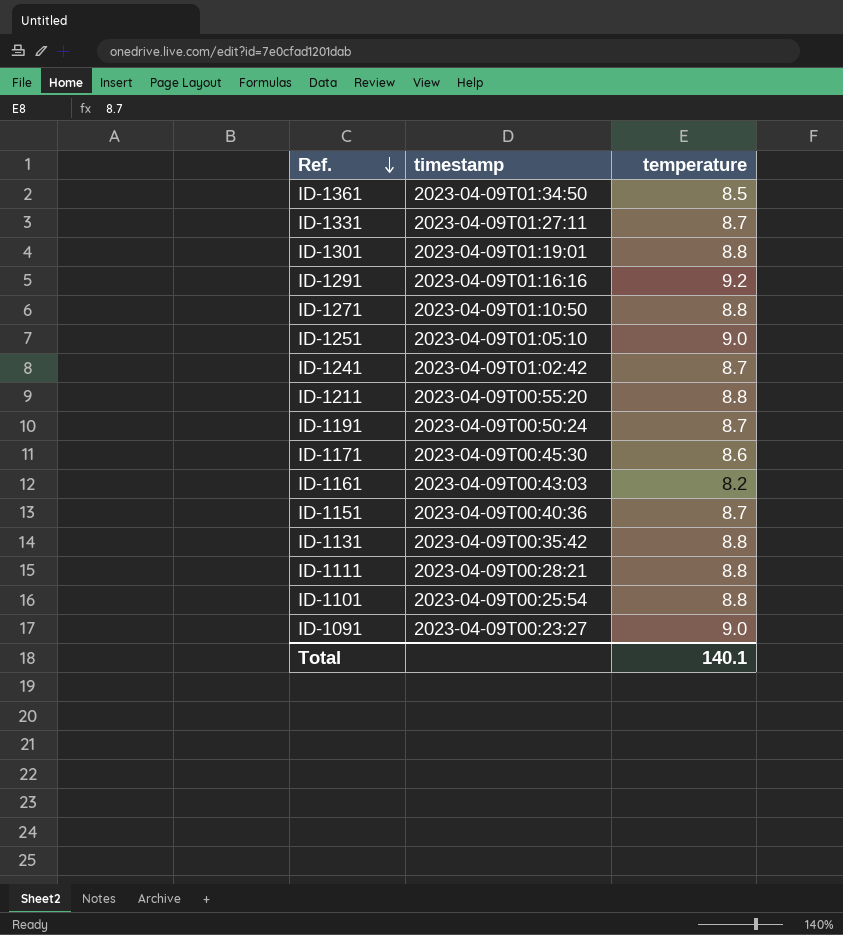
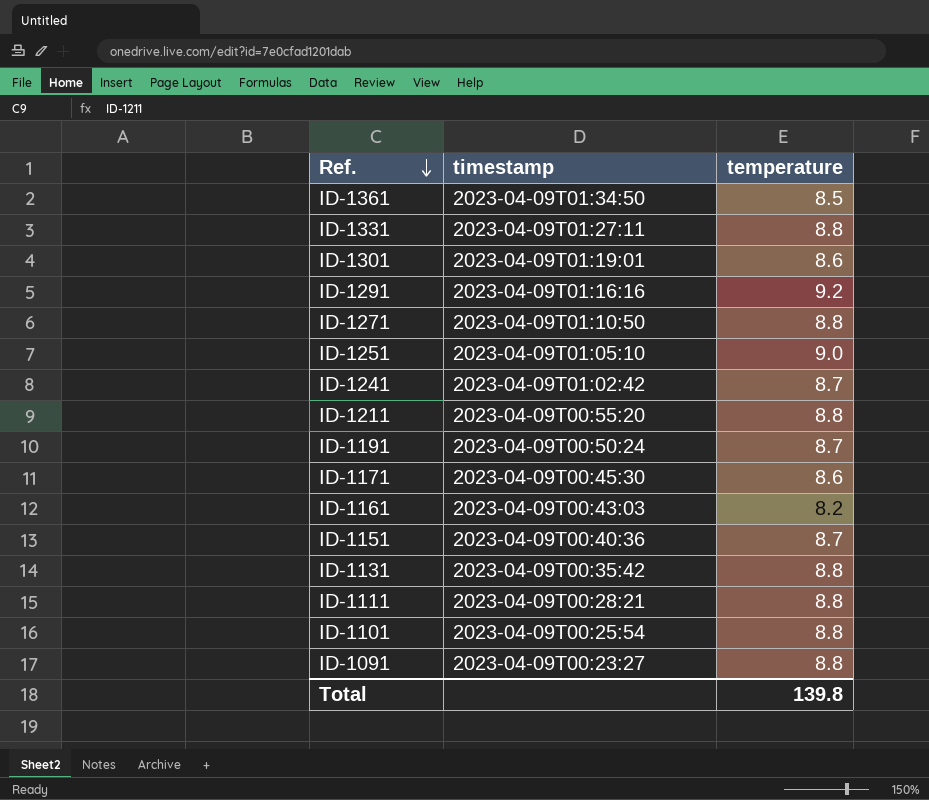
ID-1331 | temperature: 8.7 -> 8.8
ID-1301 | temperature: 8.8 -> 8.6
ID-1091 | temperature: 9.0 -> 8.8
Total | temperature: 140.1 -> 139.8

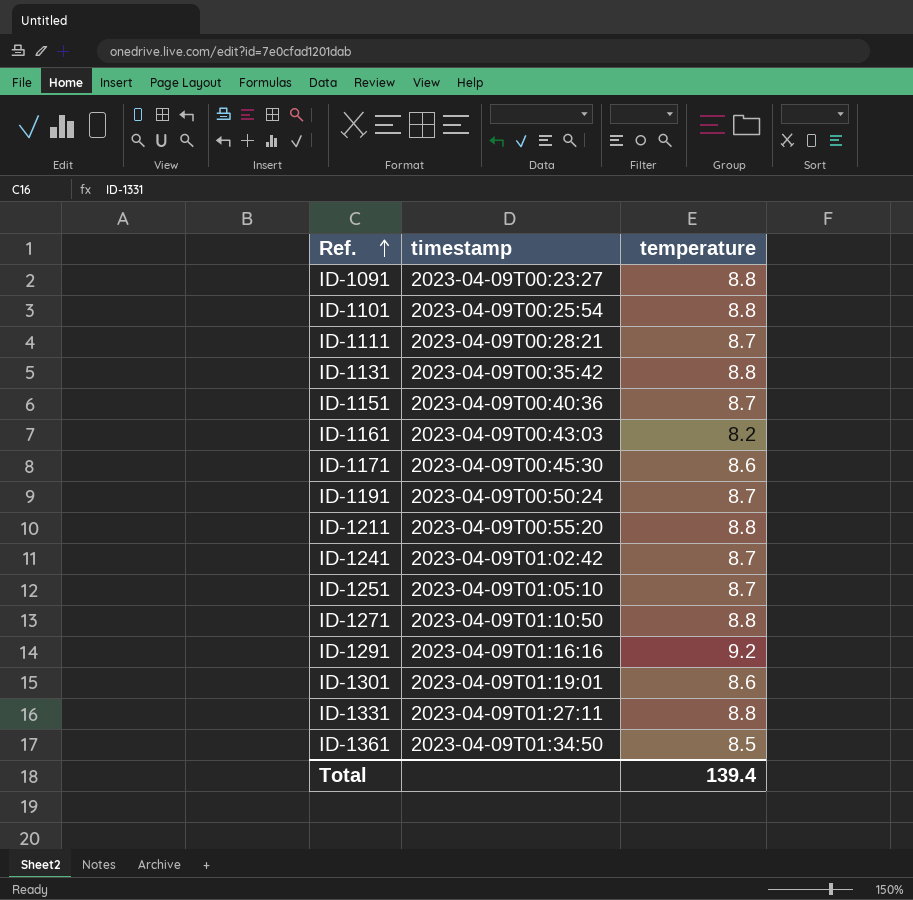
row order: Ref. descending -> Ref. ascending
ID-1111 | temperature: 8.8 -> 8.7
ID-1251 | temperature: 9.0 -> 8.7
Total | temperature: 139.8 -> 139.4

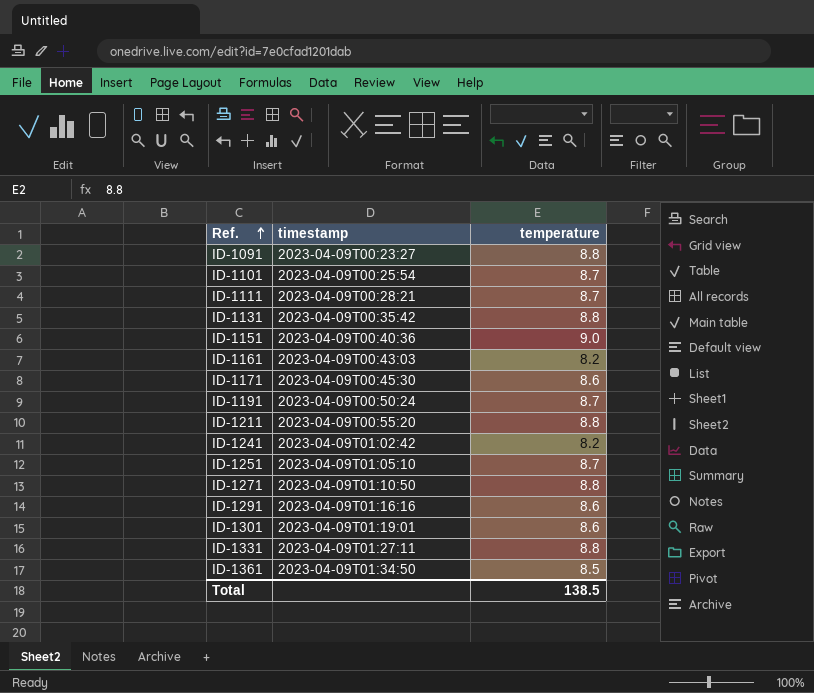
ID-1101 | temperature: 8.8 -> 8.7
ID-1151 | temperature: 8.7 -> 9.0
ID-1241 | temperature: 8.7 -> 8.2
ID-1291 | temperature: 9.2 -> 8.6
Total | temperature: 139.4 -> 138.5

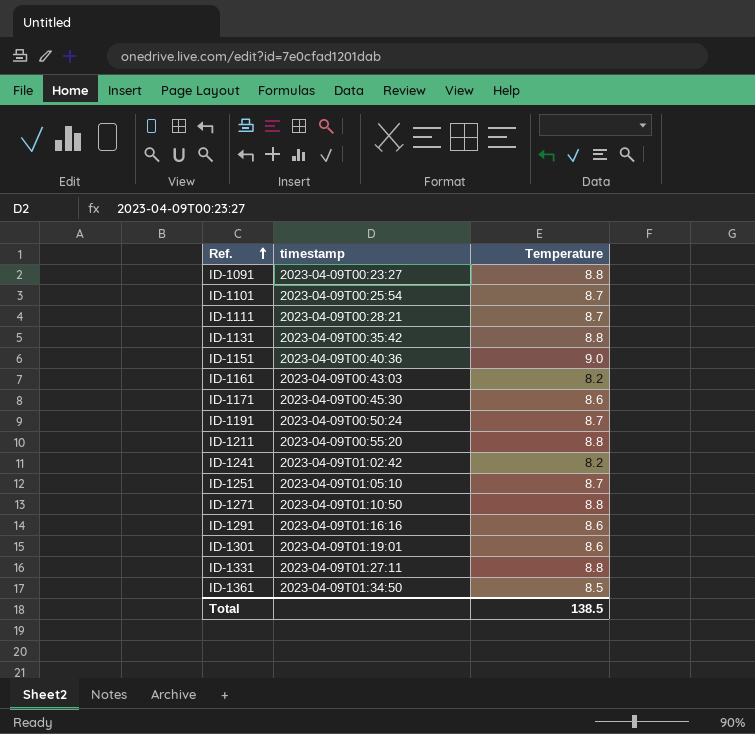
column name: temperature -> Temperature

